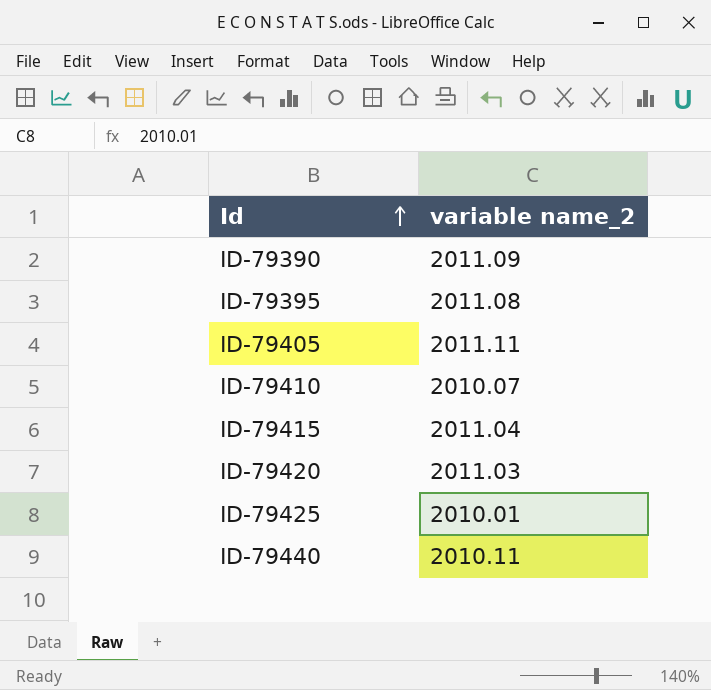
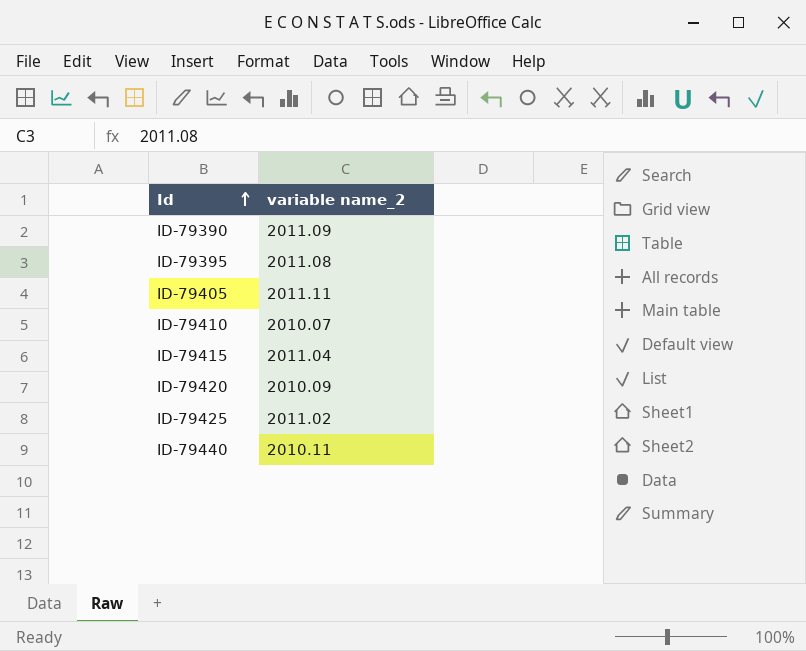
ID-79420 | variable name_2: 2011.03 -> 2010.09
ID-79425 | variable name_2: 2010.01 -> 2011.02

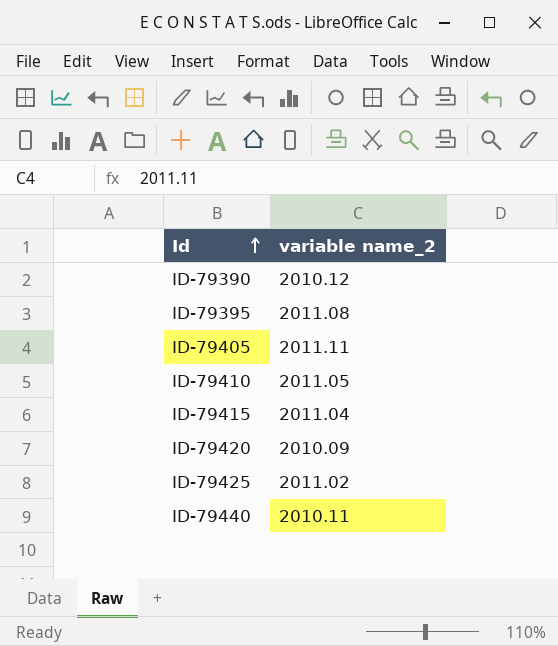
ID-79390 | variable name_2: 2011.09 -> 2010.12
ID-79410 | variable name_2: 2010.07 -> 2011.05

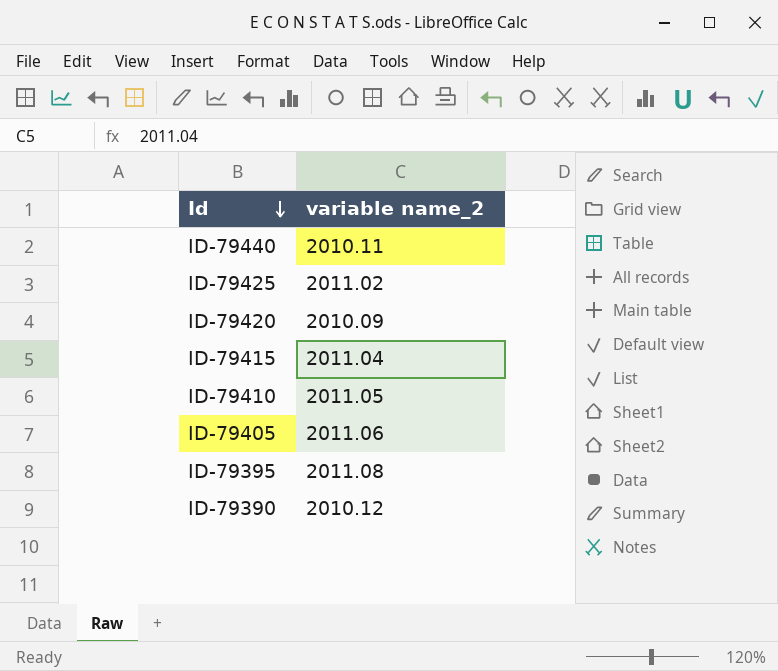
row order: Id ascending -> Id descending
ID-79405 | variable name_2: 2011.11 -> 2011.06

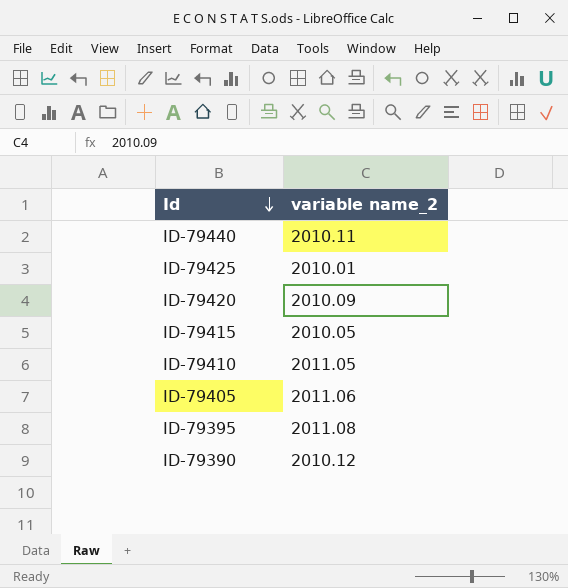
ID-79425 | variable name_2: 2011.02 -> 2010.01
ID-79415 | variable name_2: 2011.04 -> 2010.05

